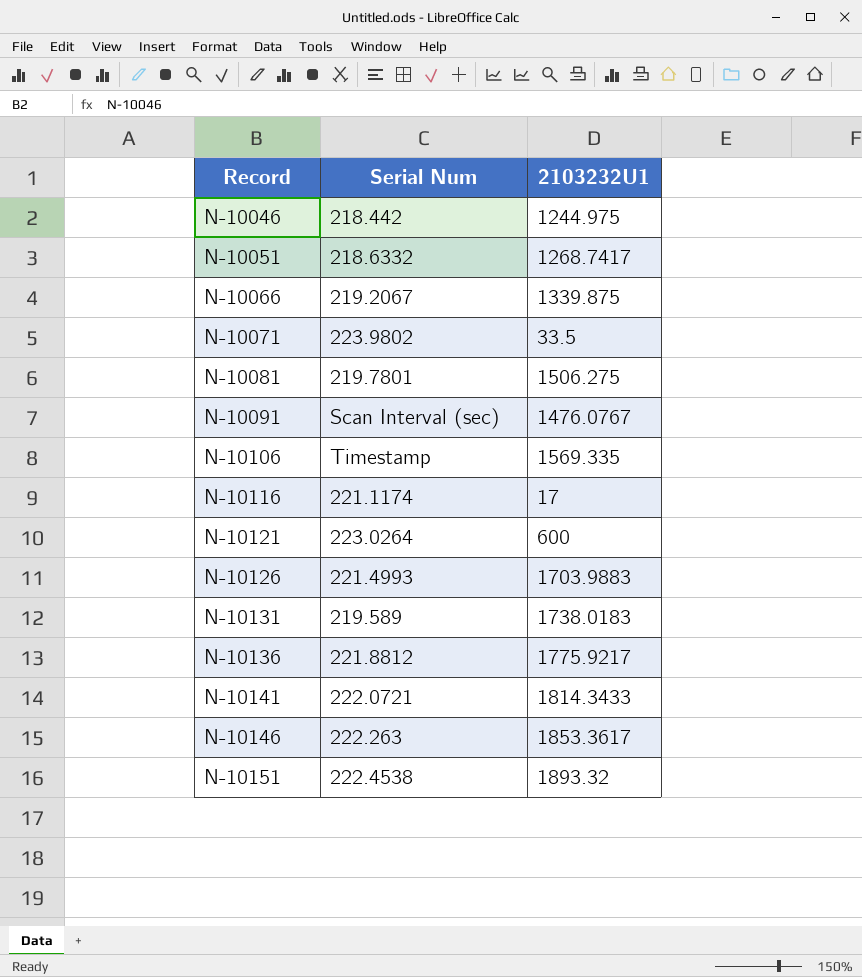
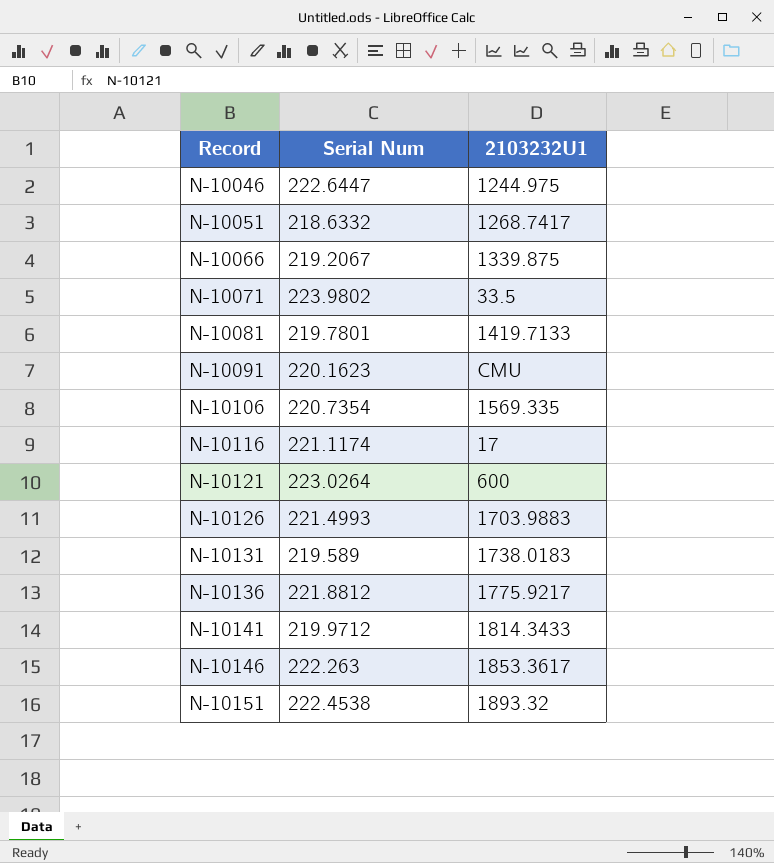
N-10046 | Serial Num: 218.442 -> 222.6447
N-10081 | 2103232U1: 1506.275 -> 1419.7133
N-10091 | Serial Num: Scan Interval (sec) -> 220.1623
N-10091 | 2103232U1: 1476.0767 -> CMU
N-10106 | Serial Num: Timestamp -> 220.7354
N-10141 | Serial Num: 222.0721 -> 219.9712

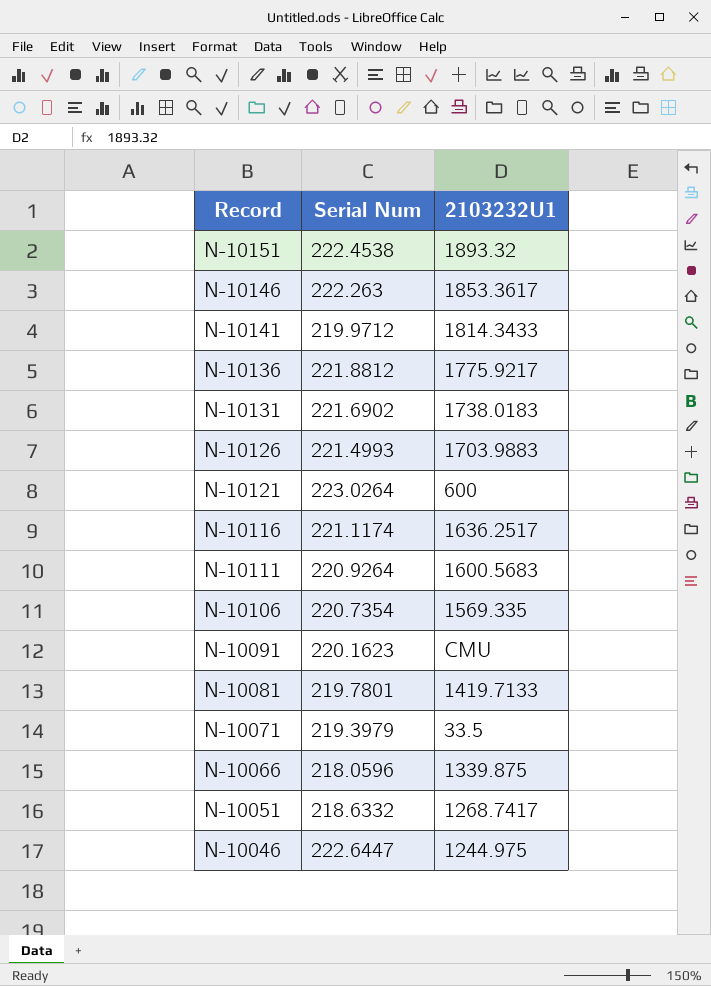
row order: Record ascending -> Record descending
N-10131 | Serial Num: 219.589 -> 221.6902
N-10116 | 2103232U1: 17 -> 1636.2517
row N-10111: none -> 220.9264 | 1600.5683
N-10071 | Serial Num: 223.9802 -> 219.3979
N-10066 | Serial Num: 219.2067 -> 218.0596

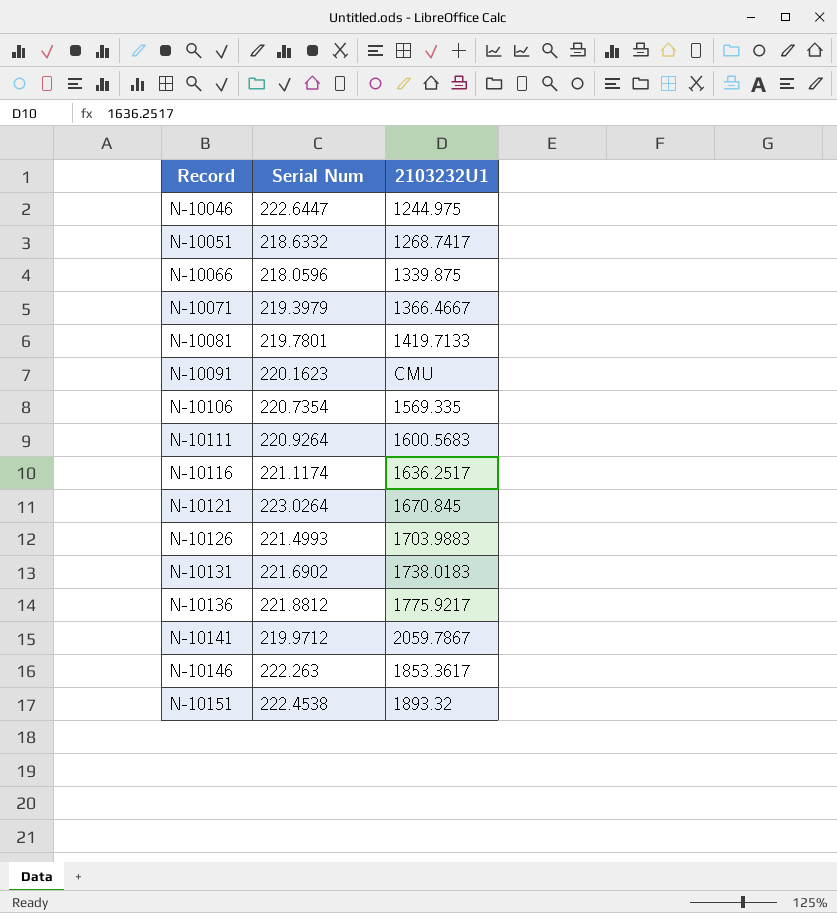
row order: Record descending -> Record ascending
N-10071 | 2103232U1: 33.5 -> 1366.4667
N-10121 | 2103232U1: 600 -> 1670.845
N-10141 | 2103232U1: 1814.3433 -> 2059.7867

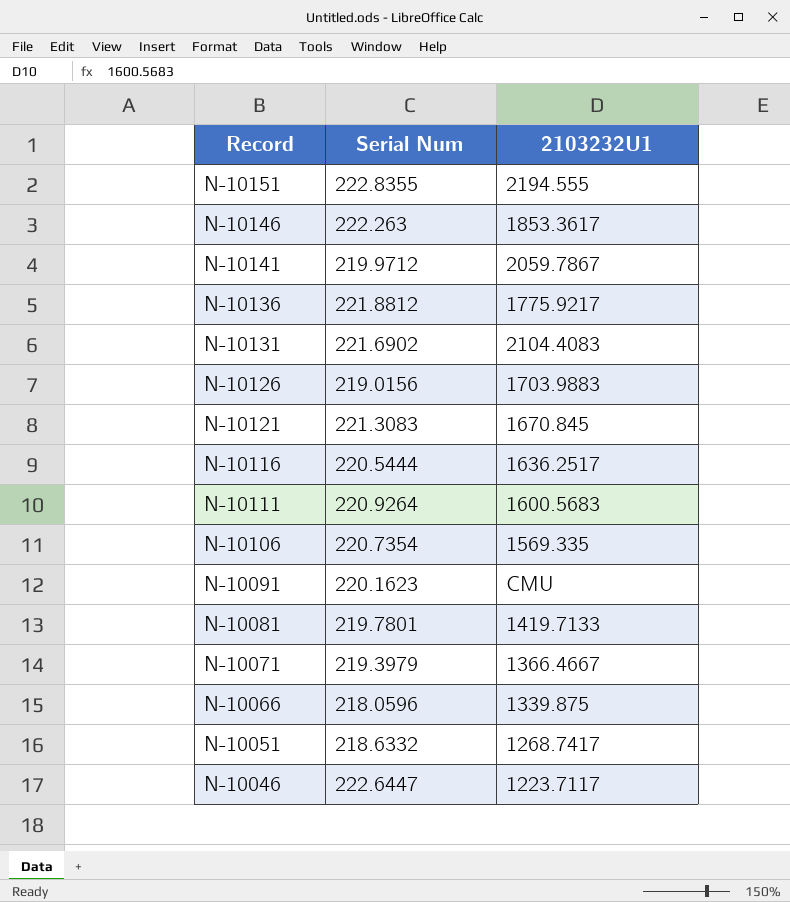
row order: Record ascending -> Record descending
N-10151 | Serial Num: 222.4538 -> 222.8355
N-10151 | 2103232U1: 1893.32 -> 2194.555
N-10131 | 2103232U1: 1738.0183 -> 2104.4083
N-10126 | Serial Num: 221.4993 -> 219.0156
N-10121 | Serial Num: 223.0264 -> 221.3083
N-10116 | Serial Num: 221.1174 -> 220.5444
N-10046 | 2103232U1: 1244.975 -> 1223.7117

